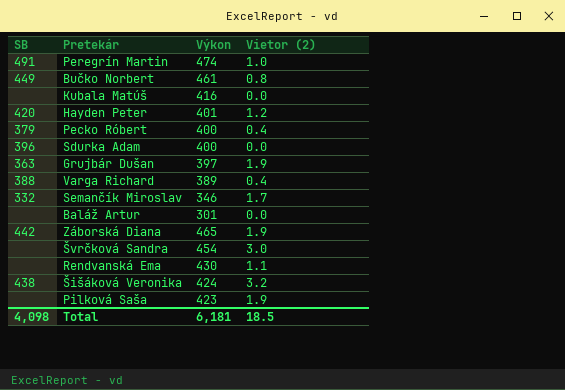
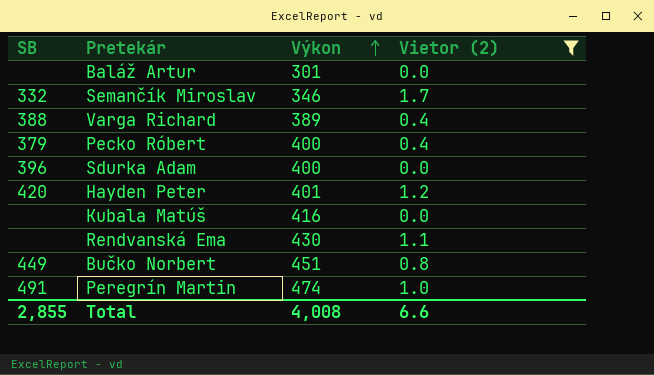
filter: none -> Vietor (2) <= 1.7
row order: none -> Výkon ascending
Bučko Norbert | Výkon: 461 -> 451
Total | SB: 4,098 -> 2,855
Total | Výkon: 6,181 -> 4,008
Total | Vietor (2): 18.5 -> 6.6

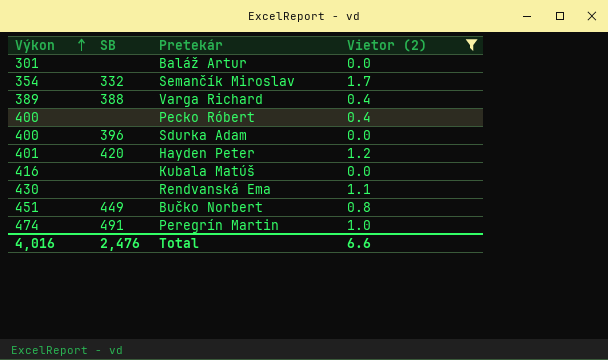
column Výkon | position: 3 -> 1
Semančík Miroslav | Výkon: 346 -> 354
Pecko Róbert | SB: 379 -> none
Total | Výkon: 4,008 -> 4,016
Total | SB: 2,855 -> 2,476

